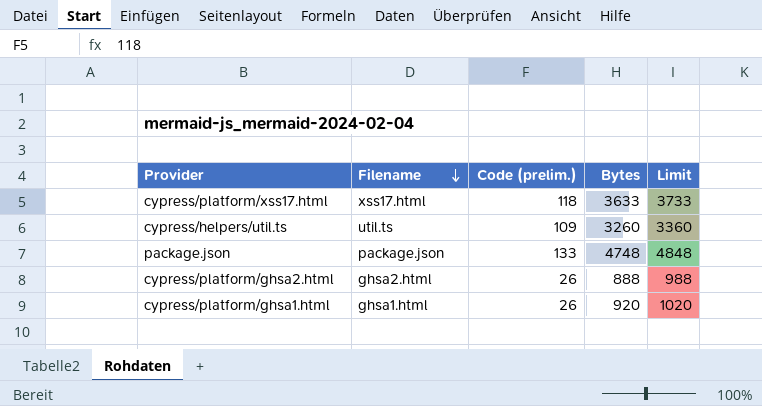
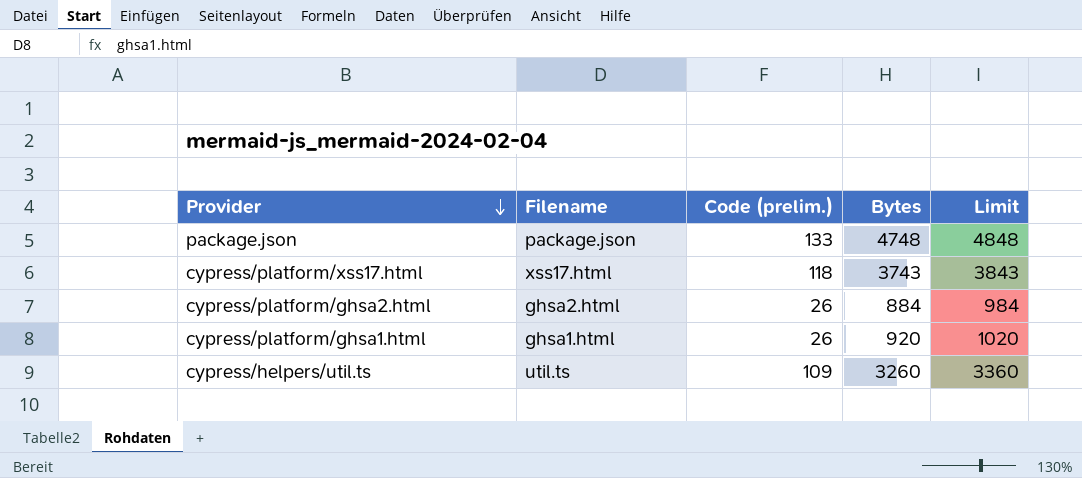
row order: Filename descending -> Provider descending
cypress/platform/xss17.html | Bytes: 3633 -> 3743
cypress/platform/xss17.html | Limit: 3733 -> 3843
cypress/platform/ghsa2.html | Bytes: 888 -> 884
cypress/platform/ghsa2.html | Limit: 988 -> 984

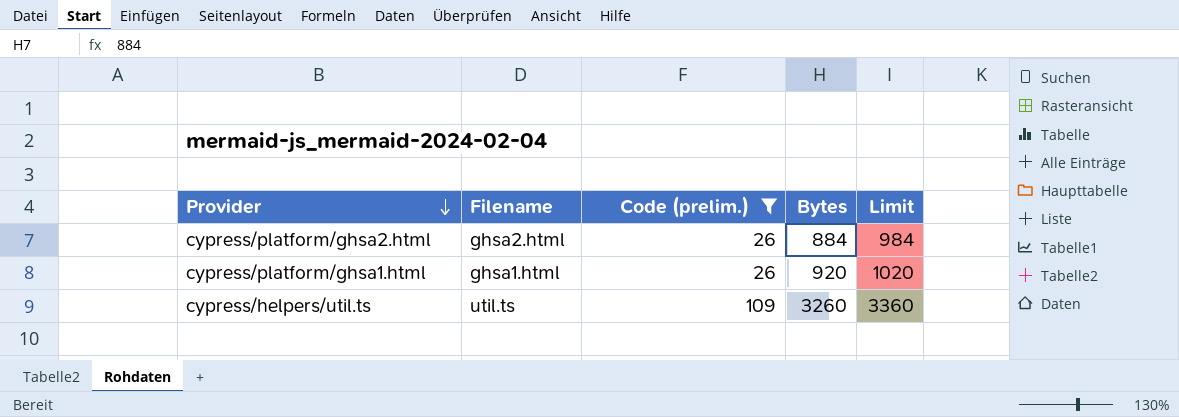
filter: none -> Code (prelim.) <= 109

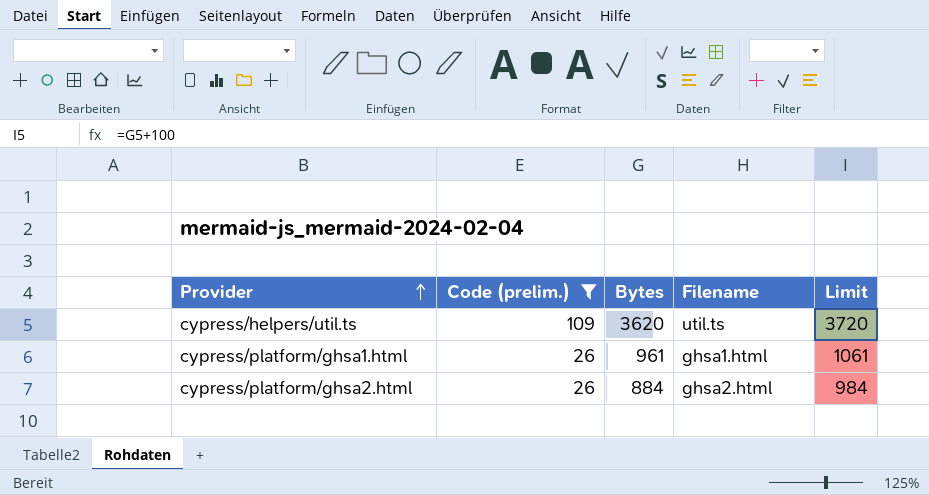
row order: Provider descending -> Provider ascending
column Filename | position: 2 -> 4
cypress/helpers/util.ts | Bytes: 3260 -> 3620
cypress/helpers/util.ts | Limit: 3360 -> 3720
cypress/platform/ghsa1.html | Bytes: 920 -> 961
cypress/platform/ghsa1.html | Limit: 1020 -> 1061

